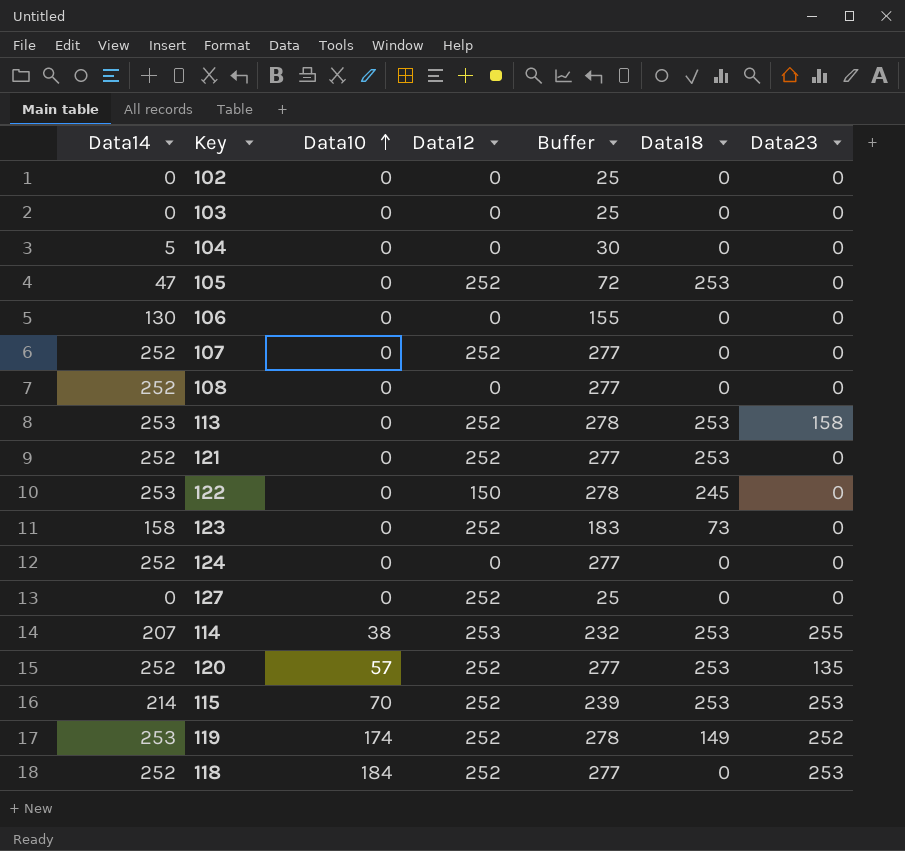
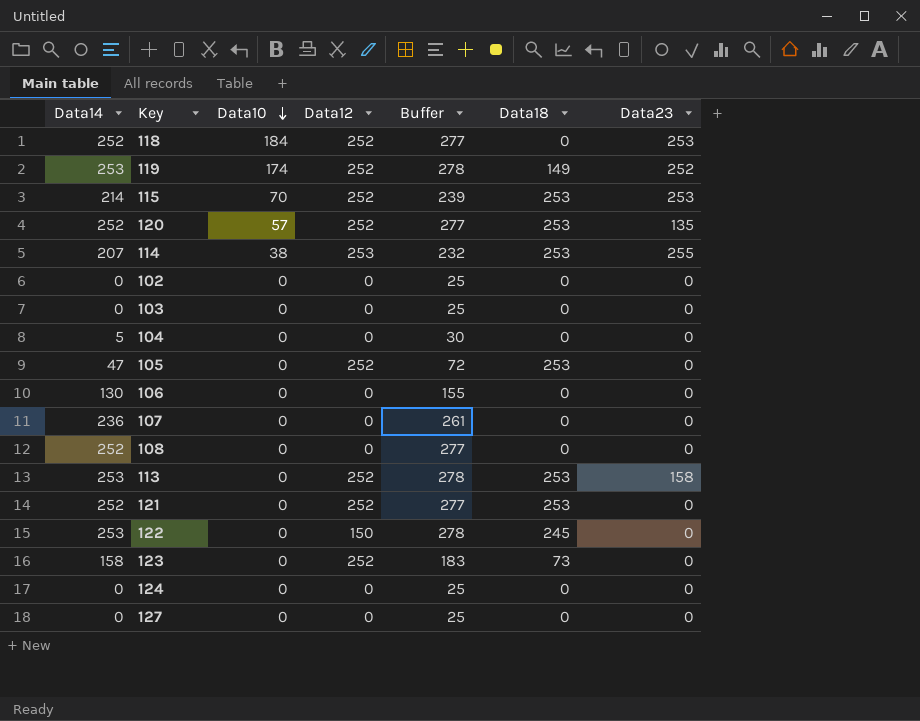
row order: Data10 ascending -> Data10 descending
107 | Data14: 252 -> 236
107 | Data12: 252 -> 0
107 | Buffer: 277 -> 261
124 | Data14: 252 -> 0
124 | Buffer: 277 -> 25
127 | Data12: 252 -> 0

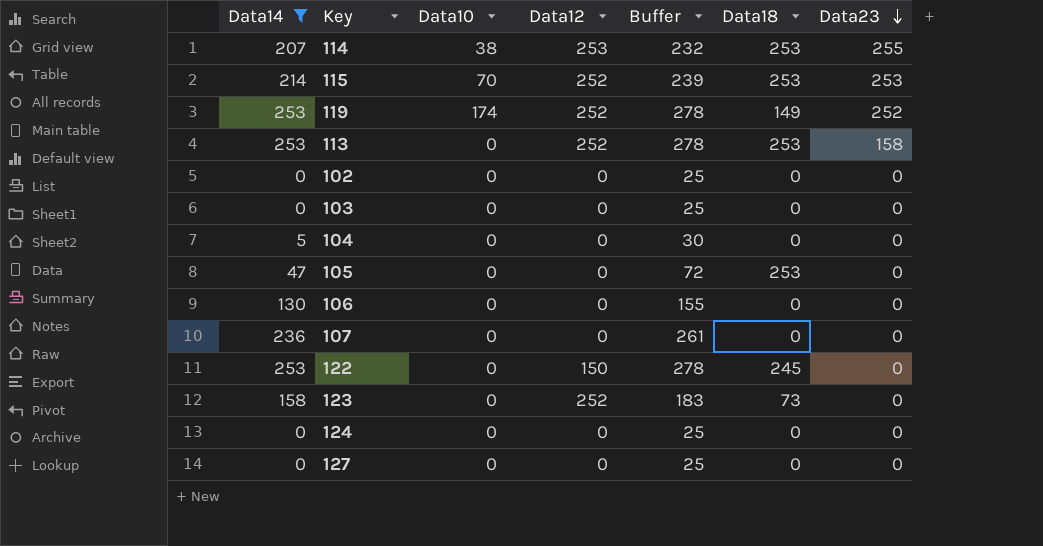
filter: none -> Data14 != 252
row order: Data10 descending -> Data23 descending
105 | Data12: 252 -> 0

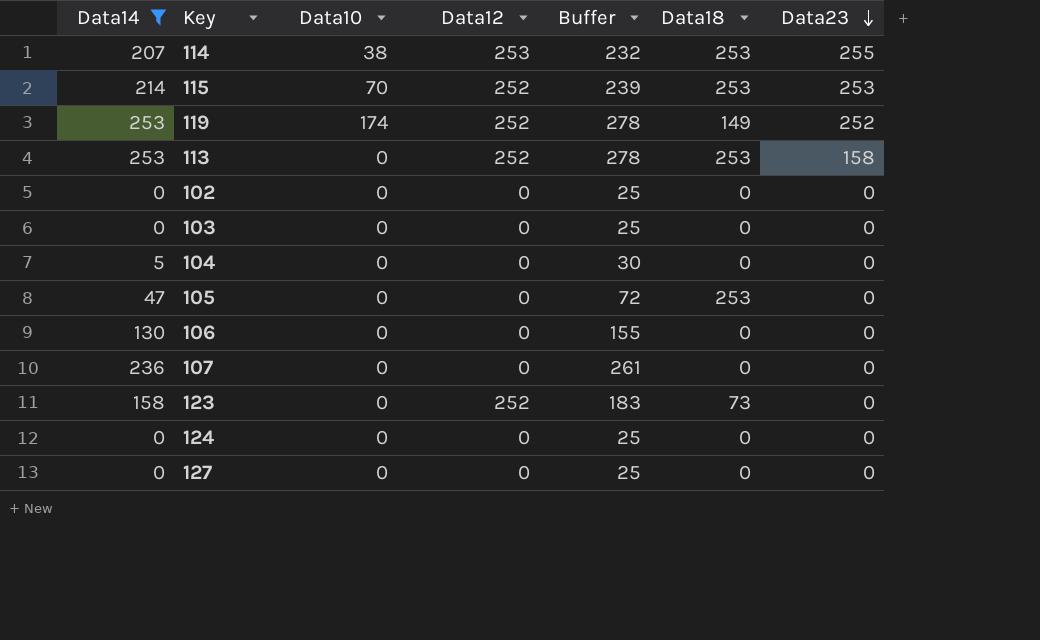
row 122: 253 | 0 | 150 | 278 | 245 | 0 -> none

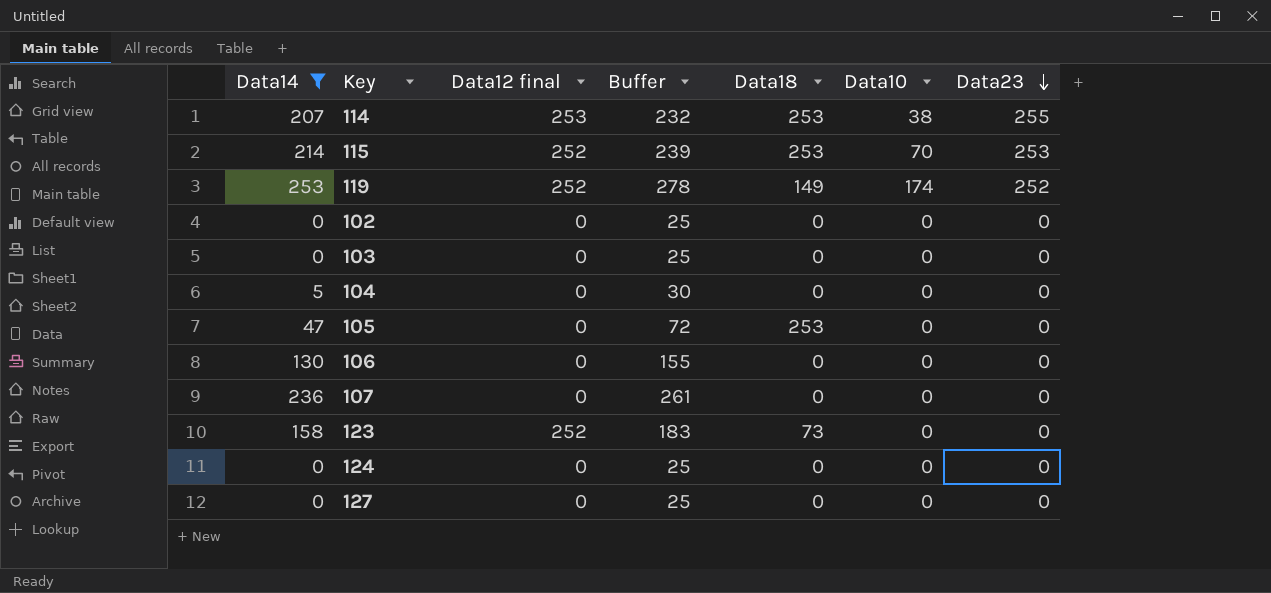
column name: Data12 -> Data12 final
column Data10 | position: 3 -> 6
row 113: 253 | 0 | 252 | 278 | 253 | 158 -> none

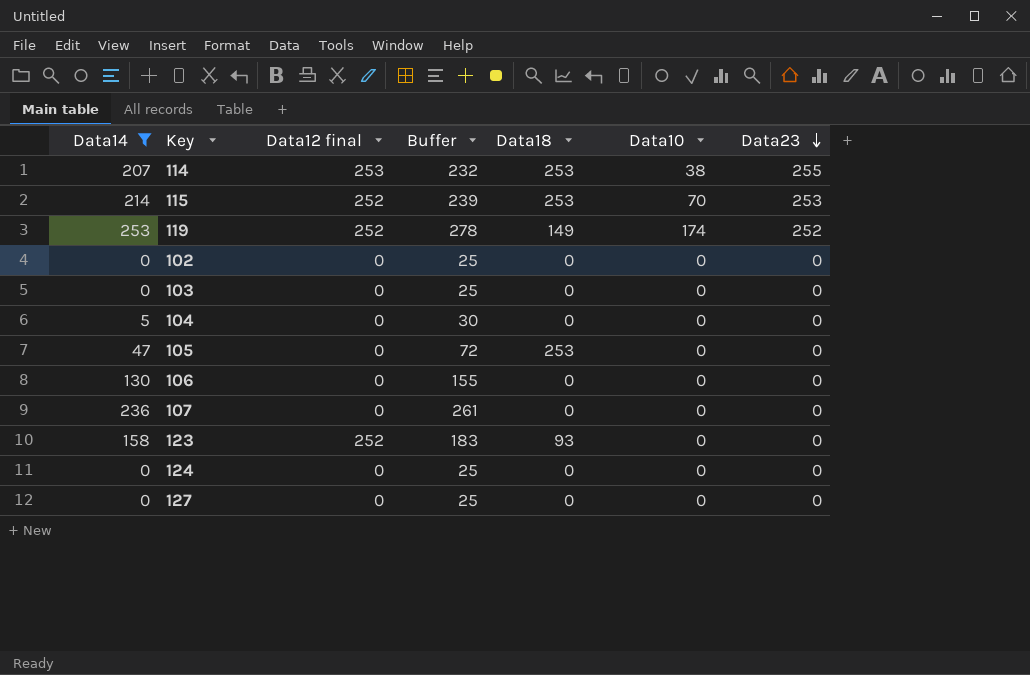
123 | Data18: 73 -> 93

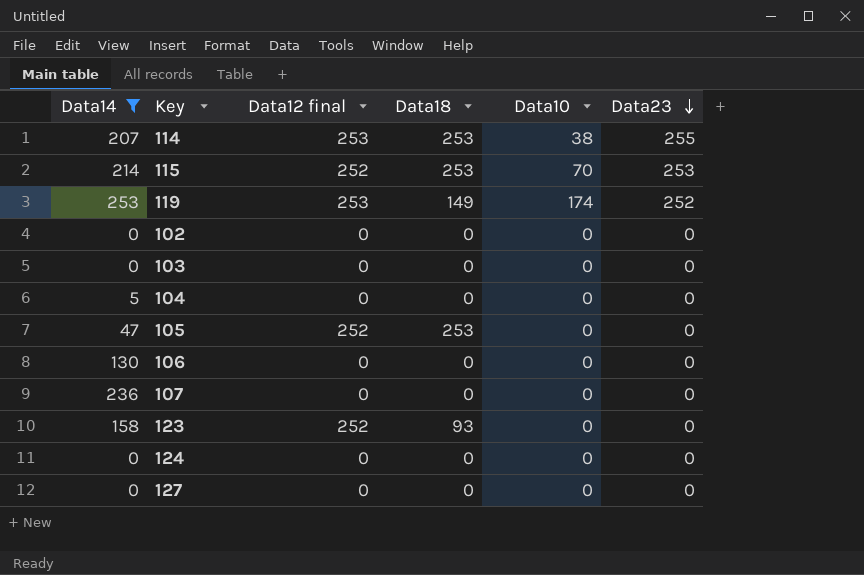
column Buffer | formula: [Data14] + 25 -> none
119 | Data12 final: 252 -> 253
105 | Data12 final: 0 -> 252

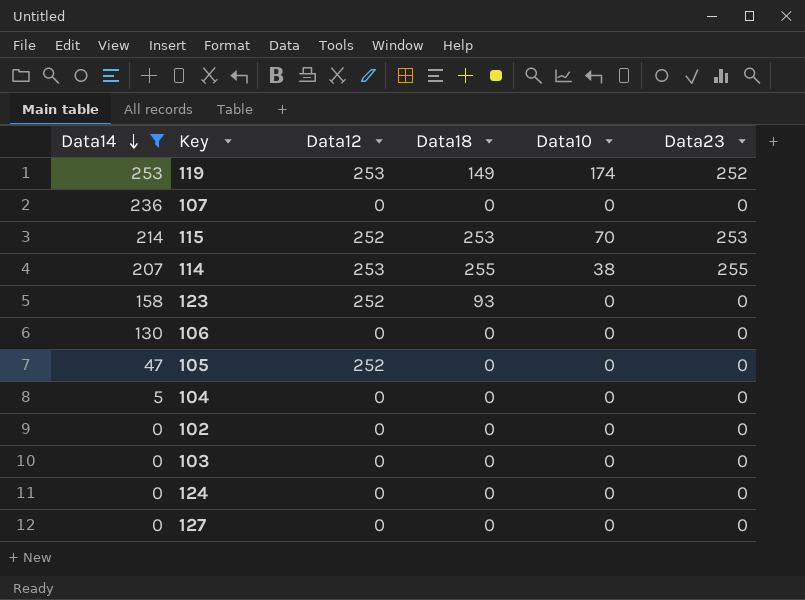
row order: Data23 descending -> Data14 descending
column name: Data12 final -> Data12
114 | Data18: 253 -> 255
105 | Data18: 253 -> 0

